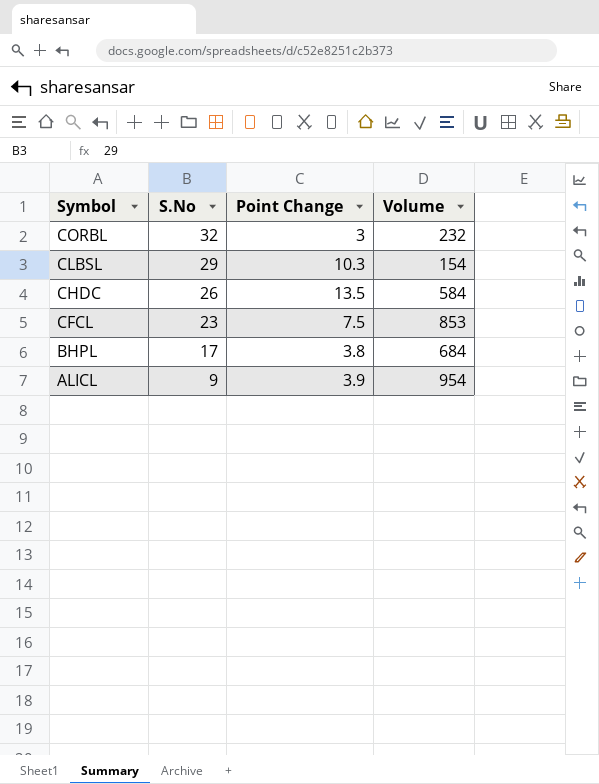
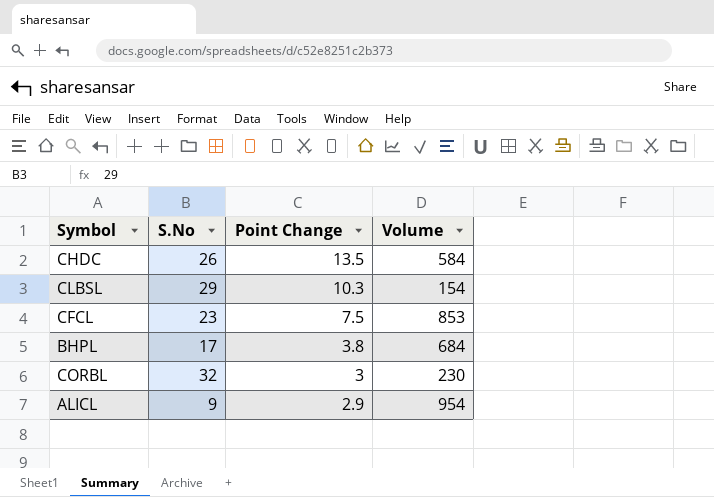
row order: Symbol descending -> Point Change descending
CORBL | Volume: 232 -> 230
ALICL | Point Change: 3.9 -> 2.9

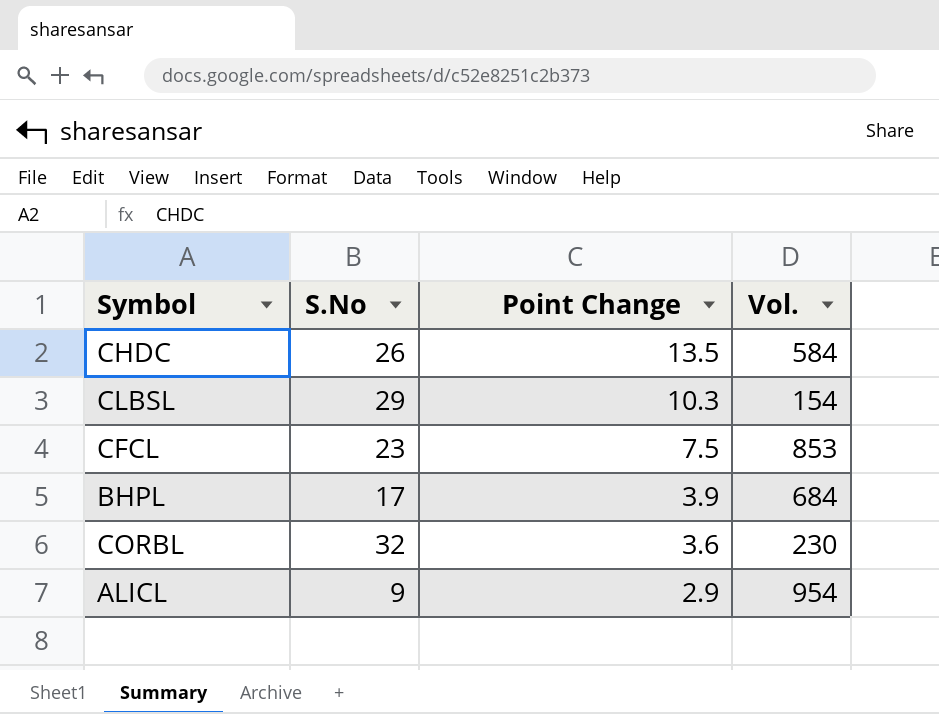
column name: Volume -> Vol.
BHPL | Point Change: 3.8 -> 3.9
CORBL | Point Change: 3 -> 3.6

